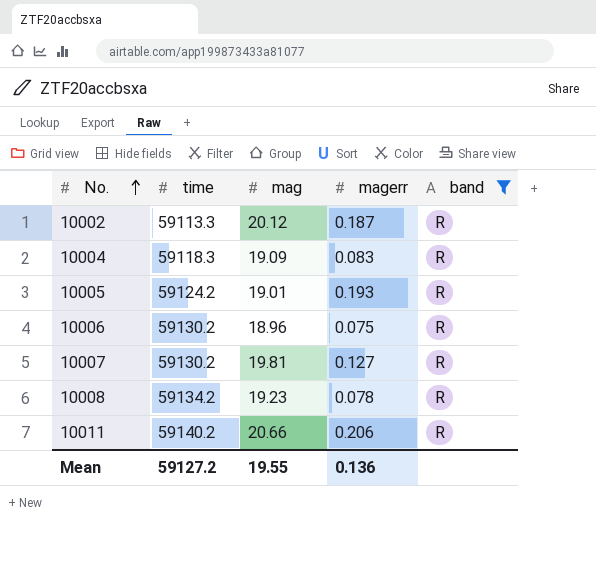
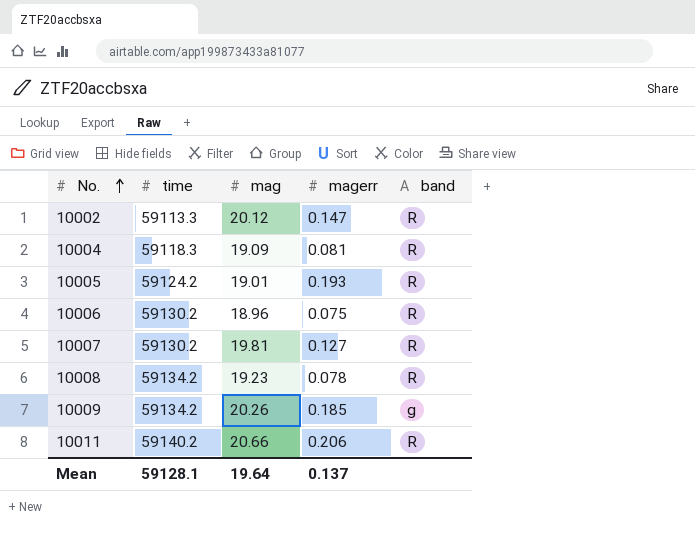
filter: band = R -> none
10002 | magerr: 0.187 -> 0.147
10004 | magerr: 0.083 -> 0.081
Mean | time: 59127.2 -> 59128.1
Mean | mag: 19.55 -> 19.64
Mean | magerr: 0.136 -> 0.137

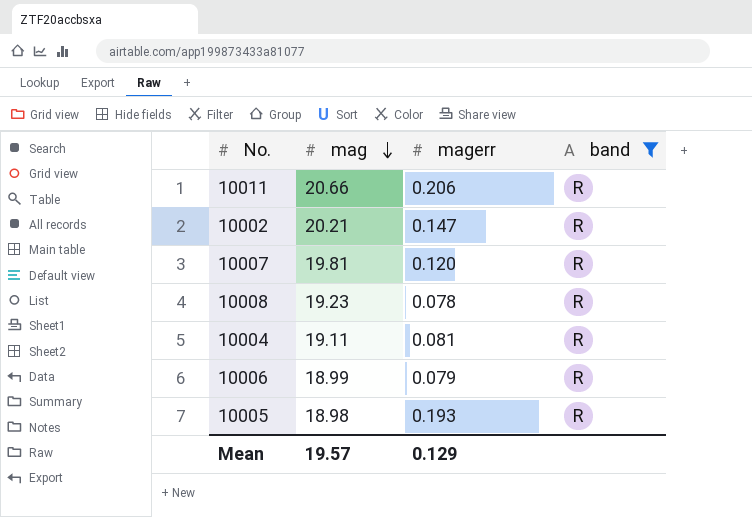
filter: none -> band = R
row order: No. ascending -> mag descending
column time | position: 2 -> none
10002 | mag: 20.12 -> 20.21
10007 | magerr: 0.127 -> 0.120
10004 | mag: 19.09 -> 19.11
10006 | mag: 18.96 -> 18.99
10006 | magerr: 0.075 -> 0.079
10005 | mag: 19.01 -> 18.98
Mean | mag: 19.64 -> 19.57
Mean | magerr: 0.137 -> 0.129

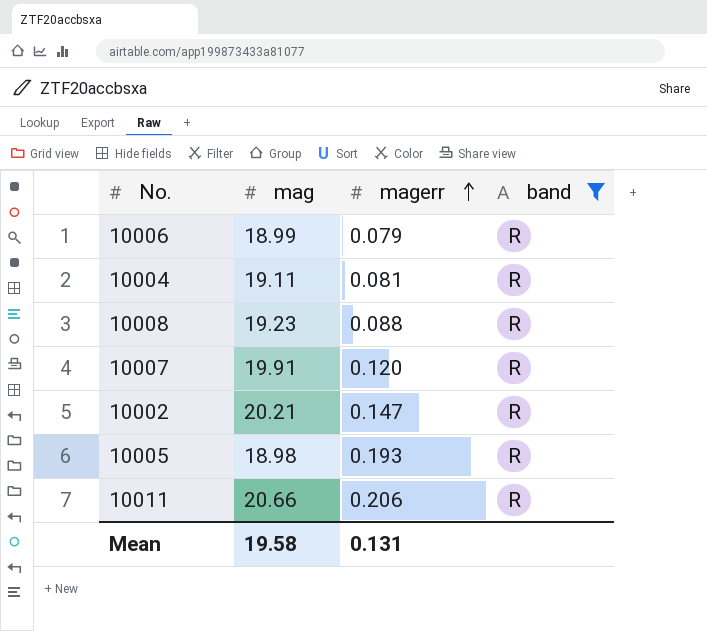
row order: mag descending -> magerr ascending
10008 | magerr: 0.078 -> 0.088
10007 | mag: 19.81 -> 19.91
Mean | mag: 19.57 -> 19.58
Mean | magerr: 0.129 -> 0.131

